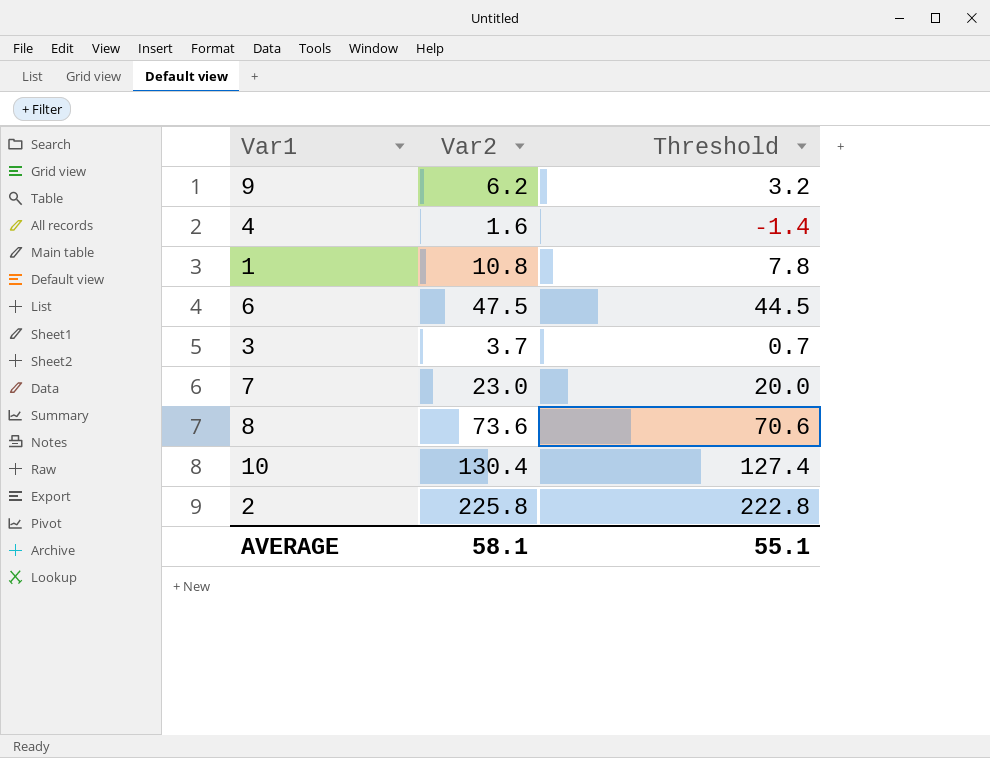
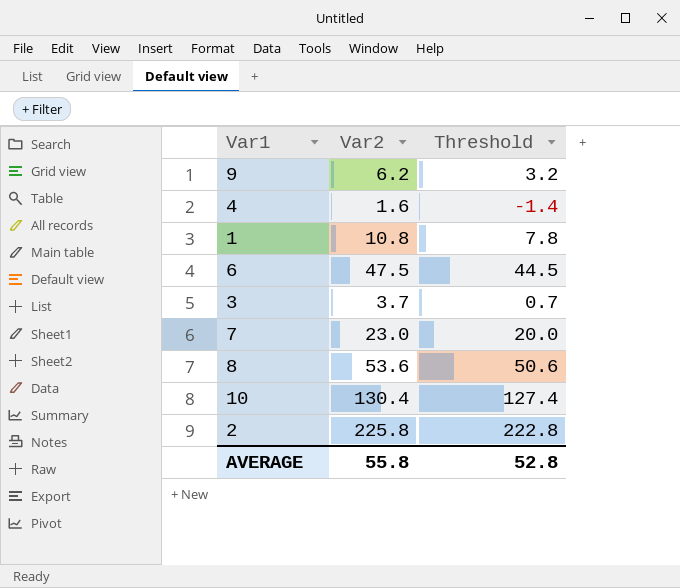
8 | Var2: 73.6 -> 53.6
8 | Threshold: 70.6 -> 50.6
AVERAGE | Var2: 58.1 -> 55.8
AVERAGE | Threshold: 55.1 -> 52.8

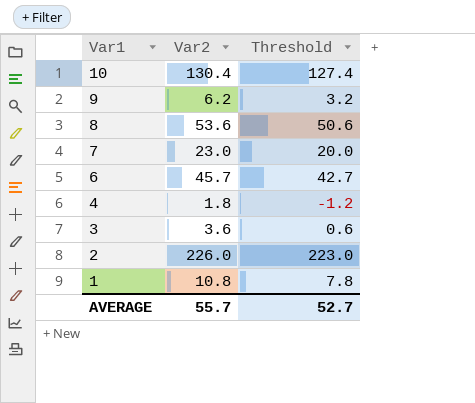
row order: none -> Var1 descending
6 | Var2: 47.5 -> 45.7
6 | Threshold: 44.5 -> 42.7
4 | Var2: 1.6 -> 1.8
4 | Threshold: -1.4 -> -1.2
3 | Var2: 3.7 -> 3.6
3 | Threshold: 0.7 -> 0.6
2 | Var2: 225.8 -> 226.0
2 | Threshold: 222.8 -> 223.0
AVERAGE | Var2: 55.8 -> 55.7
AVERAGE | Threshold: 52.8 -> 52.7

